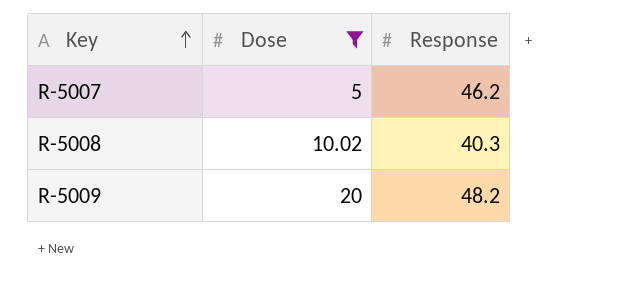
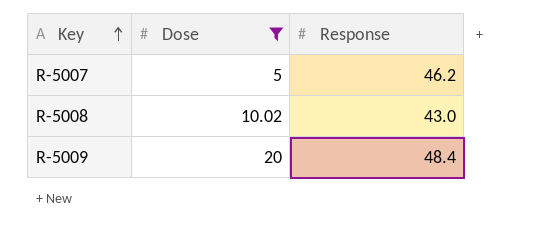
R-5008 | Response: 40.3 -> 43.0
R-5009 | Response: 48.2 -> 48.4

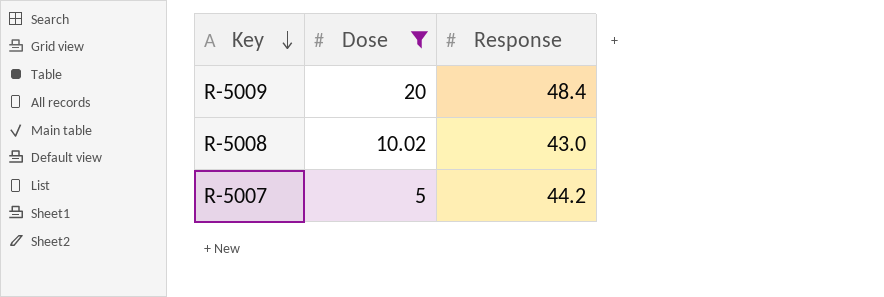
row order: Key ascending -> Key descending
R-5007 | Response: 46.2 -> 44.2

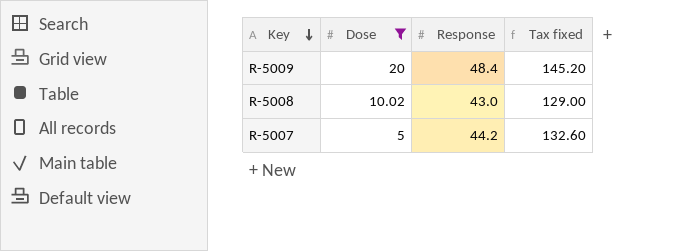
column Tax fixed | formula: none -> [Response] * 3

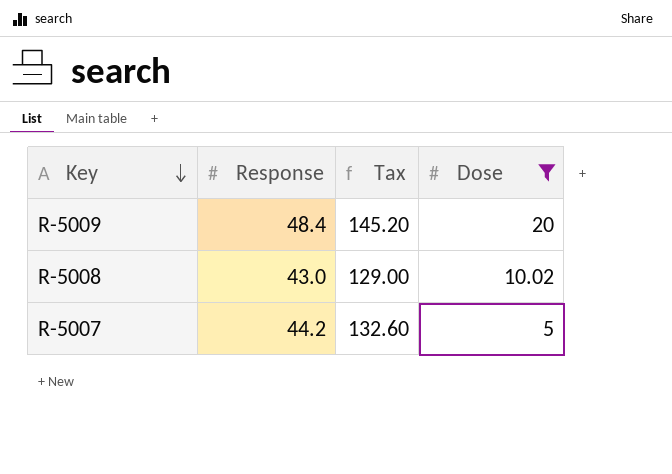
column name: Tax fixed -> Tax
column Dose | position: 2 -> 4

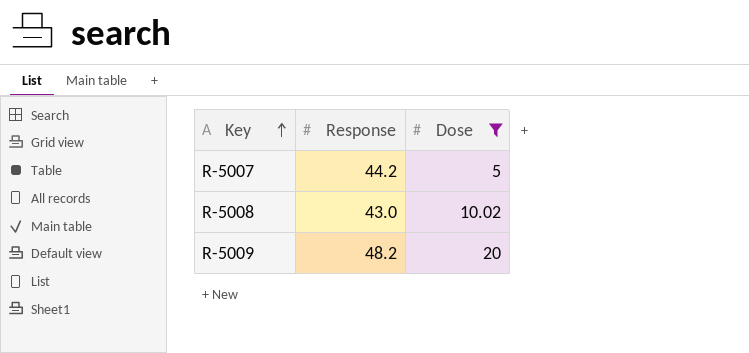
row order: Key descending -> Key ascending
column Tax | formula: [Response] * 3 -> none
R-5009 | Response: 48.4 -> 48.2

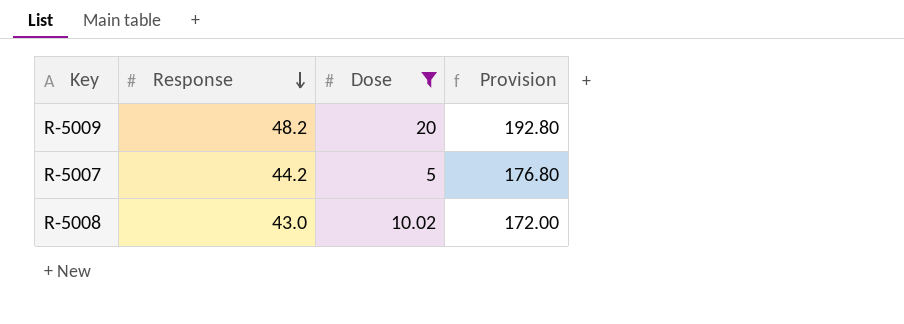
row order: Key ascending -> Response descending
column Provision | formula: none -> [Response] * 4

